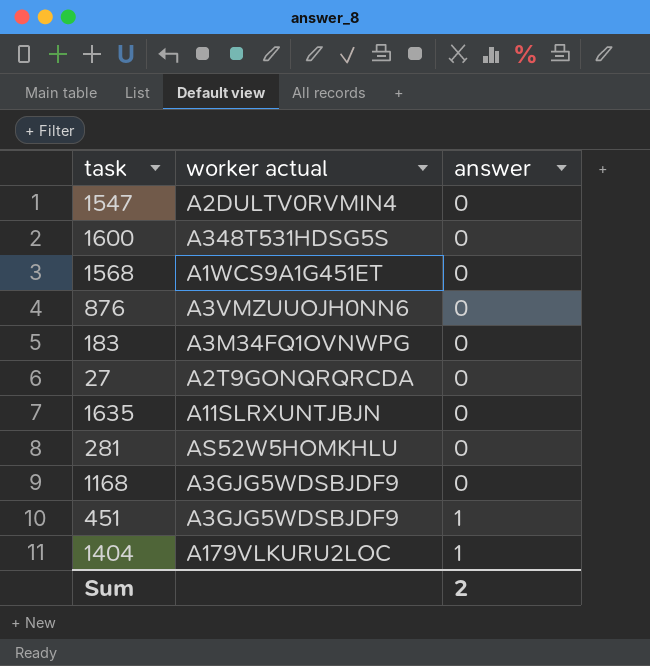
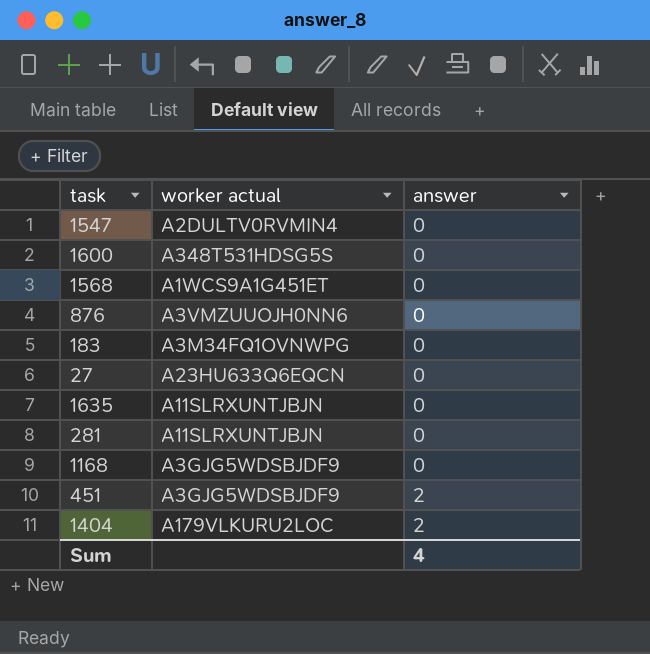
27 | worker actual: A2T9GONQRQRCDA -> A23HU633Q6EQCN
281 | worker actual: AS52W5HOMKHLU -> A11SLRXUNTJBJN
451 | answer: 1 -> 2
1404 | answer: 1 -> 2
Sum | answer: 2 -> 4

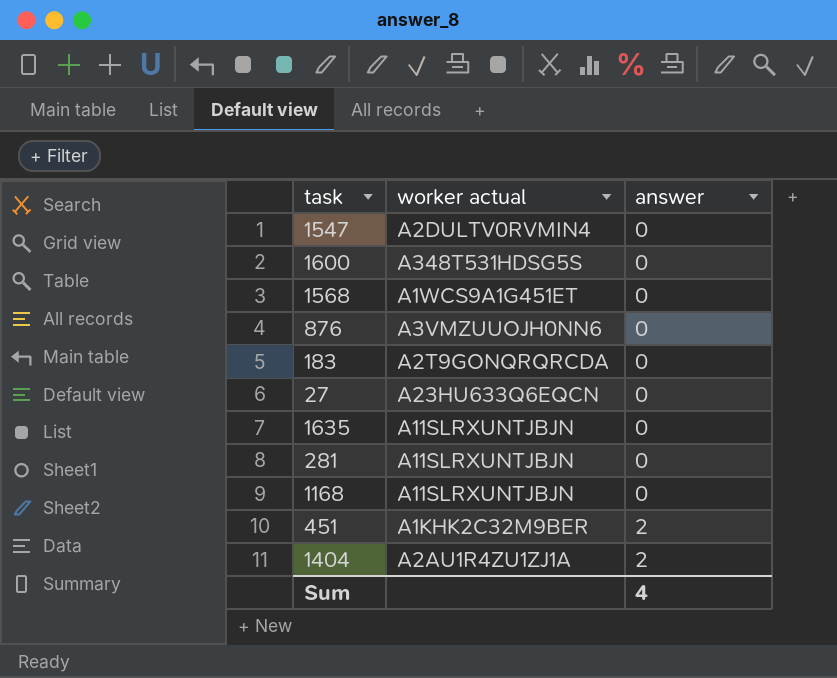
183 | worker actual: A3M34FQ1OVNWPG -> A2T9GONQRQRCDA
1168 | worker actual: A3GJG5WDSBJDF9 -> A11SLRXUNTJBJN
451 | worker actual: A3GJG5WDSBJDF9 -> A1KHK2C32M9BER
1404 | worker actual: A179VLKURU2LOC -> A2AU1R4ZU1ZJ1A

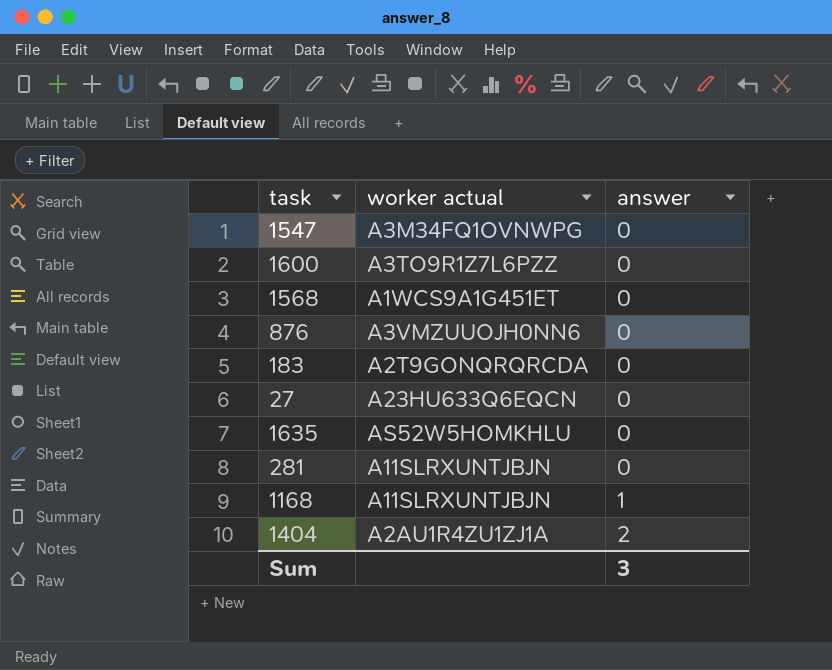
row 451: A1KHK2C32M9BER | 2 -> none
1547 | worker actual: A2DULTV0RVMIN4 -> A3M34FQ1OVNWPG
1600 | worker actual: A348T531HDSG5S -> A3TO9R1Z7L6PZZ
1635 | worker actual: A11SLRXUNTJBJN -> AS52W5HOMKHLU
1168 | answer: 0 -> 1
Sum | answer: 4 -> 3

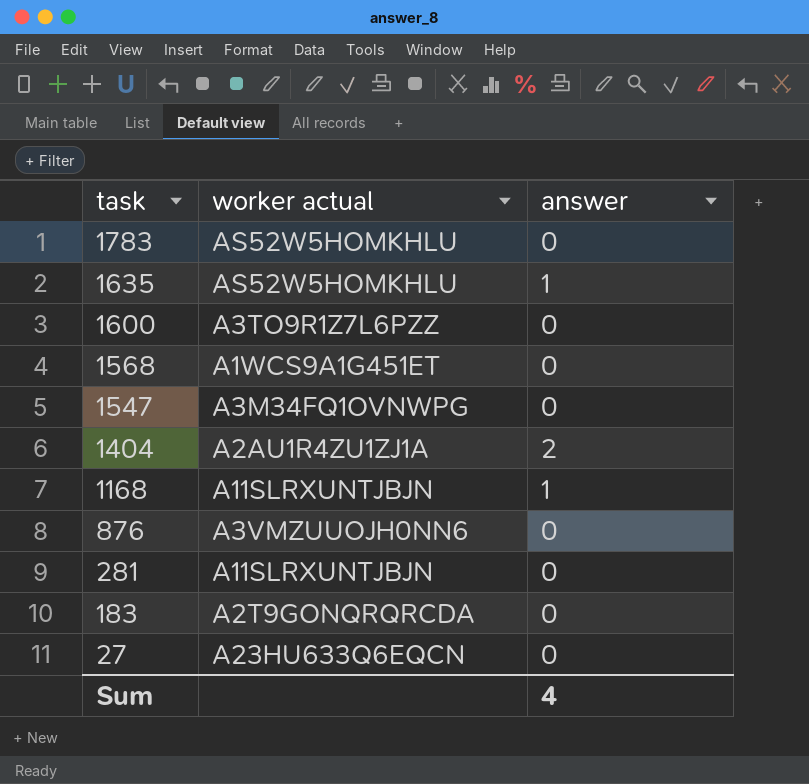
row order: answer ascending -> task descending
row 1783: none -> AS52W5HOMKHLU | 0
1635 | answer: 0 -> 1
Sum | answer: 3 -> 4

